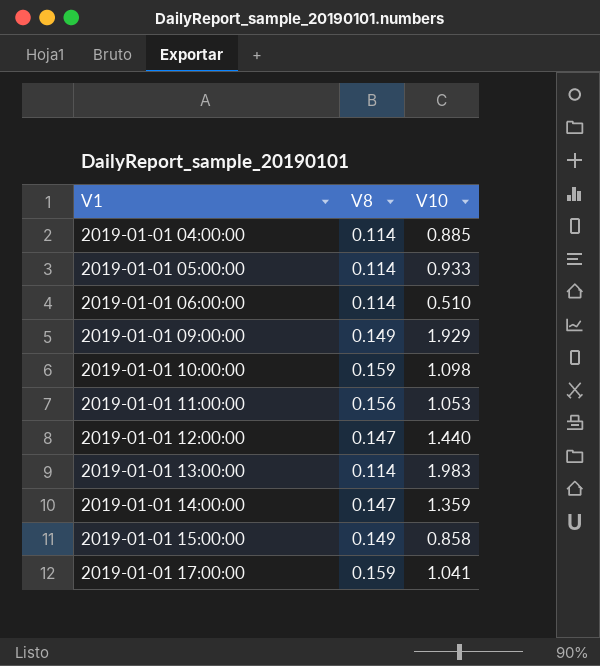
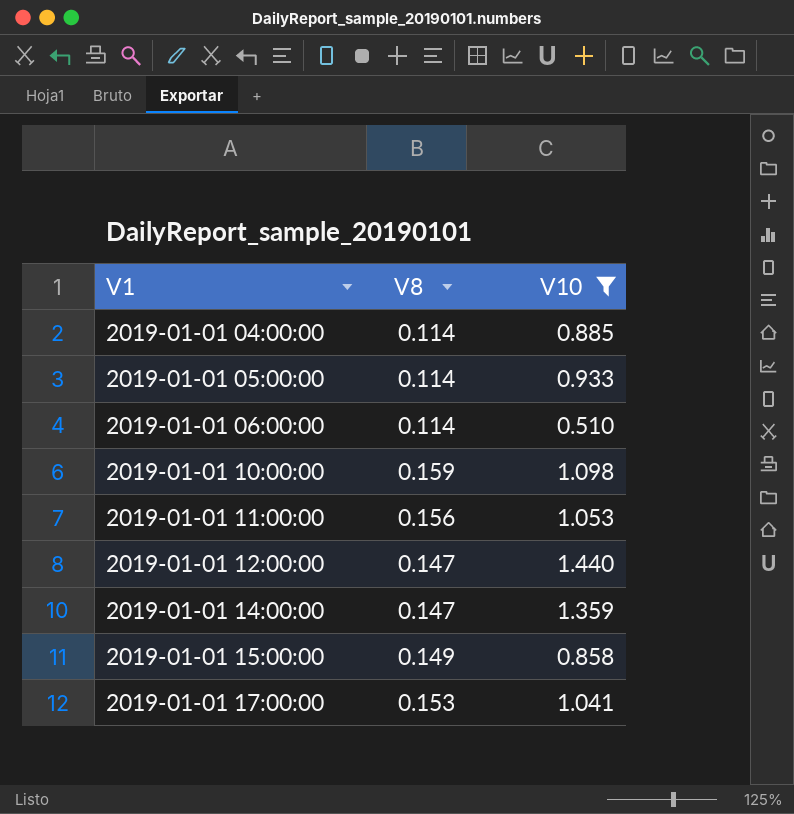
filter: none -> V10 <= 1.440
2019-01-01 17:00:00 | V8: 0.159 -> 0.153

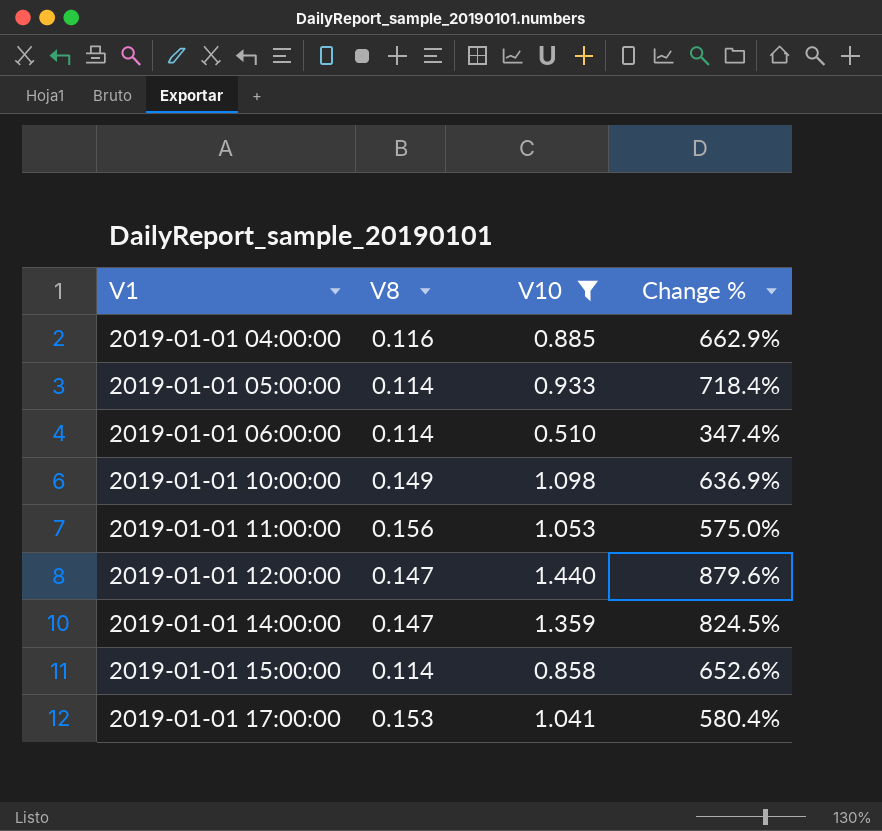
column Change % | formula: none -> ([V10] - [V8]) / [V8]
2019-01-01 04:00:00 | V8: 0.114 -> 0.116
2019-01-01 10:00:00 | V8: 0.159 -> 0.149
2019-01-01 15:00:00 | V8: 0.149 -> 0.114

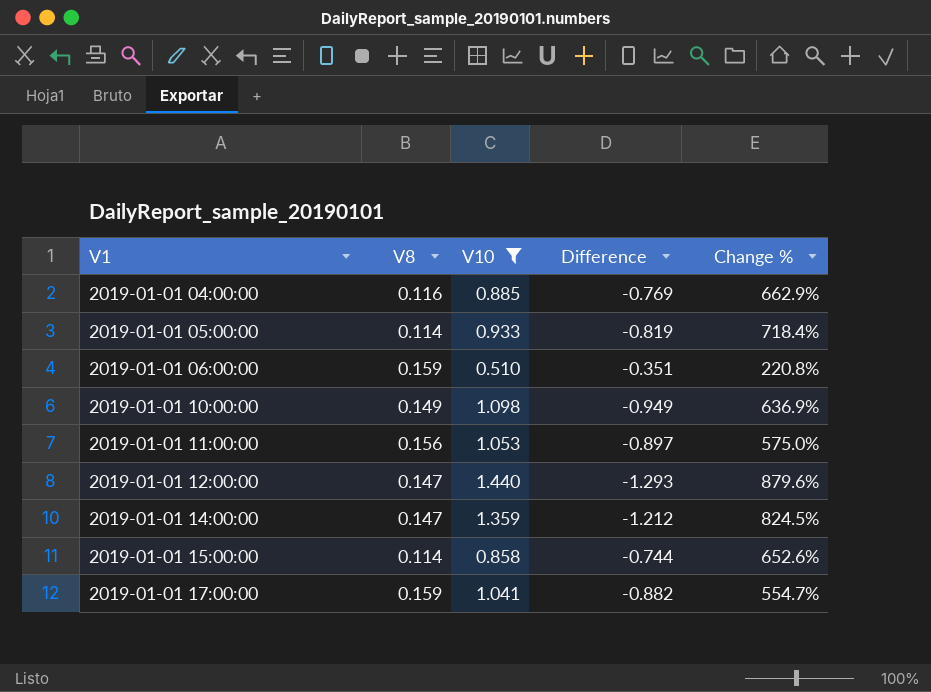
column Difference | formula: none -> [V8] - [V10]
2019-01-01 06:00:00 | V8: 0.114 -> 0.159
2019-01-01 06:00:00 | Change %: 347.4% -> 220.8%
2019-01-01 17:00:00 | V8: 0.153 -> 0.159
2019-01-01 17:00:00 | Change %: 580.4% -> 554.7%

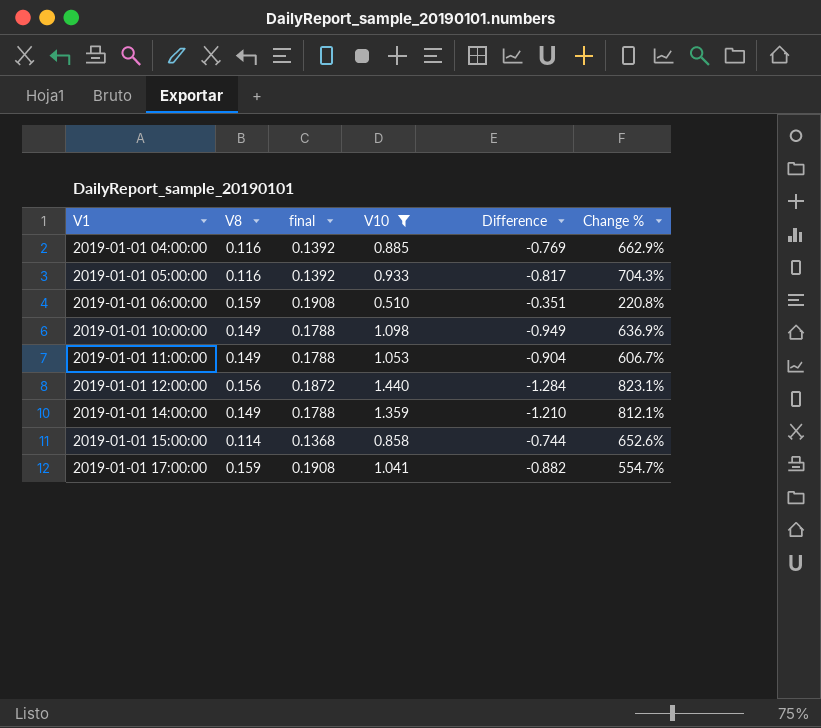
column final | formula: none -> [V8] * 1.2
2019-01-01 05:00:00 | V8: 0.114 -> 0.116
2019-01-01 05:00:00 | Difference: -0.819 -> -0.817
2019-01-01 05:00:00 | Change %: 718.4% -> 704.3%
2019-01-01 11:00:00 | V8: 0.156 -> 0.149
2019-01-01 11:00:00 | Difference: -0.897 -> -0.904
2019-01-01 11:00:00 | Change %: 575.0% -> 606.7%
2019-01-01 12:00:00 | V8: 0.147 -> 0.156
2019-01-01 12:00:00 | Difference: -1.293 -> -1.284
2019-01-01 12:00:00 | Change %: 879.6% -> 823.1%
2019-01-01 14:00:00 | V8: 0.147 -> 0.149
2019-01-01 14:00:00 | Difference: -1.212 -> -1.210
2019-01-01 14:00:00 | Change %: 824.5% -> 812.1%

